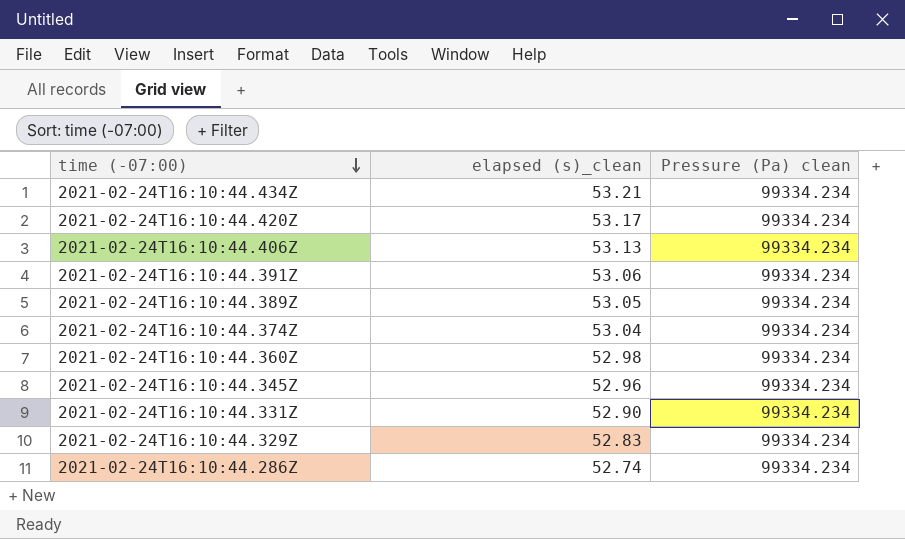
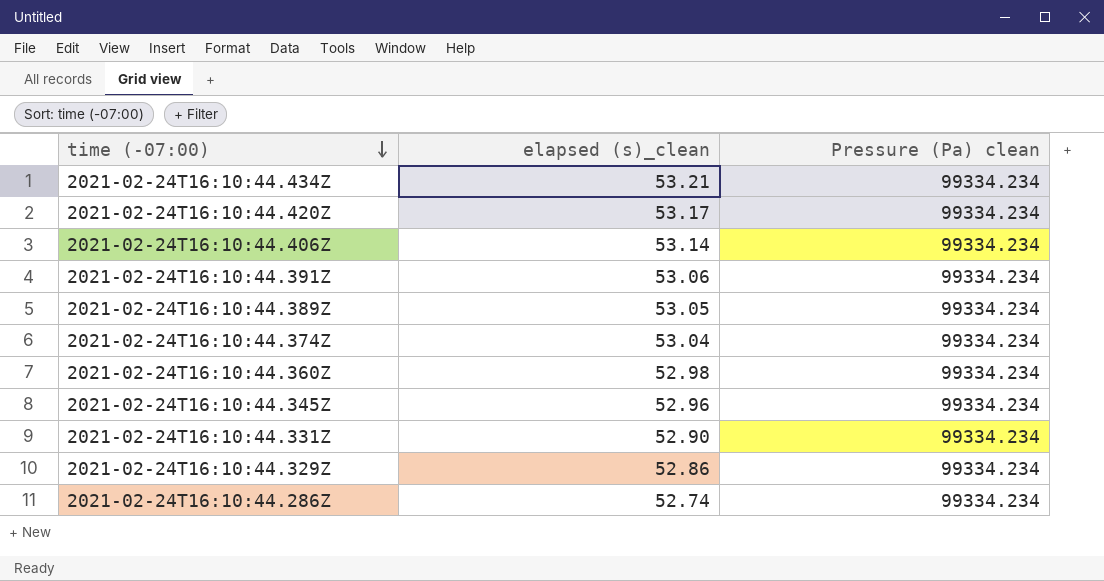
2021-02-24T16:10:44.406Z | elapsed (s)_clean: 53.13 -> 53.14
2021-02-24T16:10:44.329Z | elapsed (s)_clean: 52.83 -> 52.86

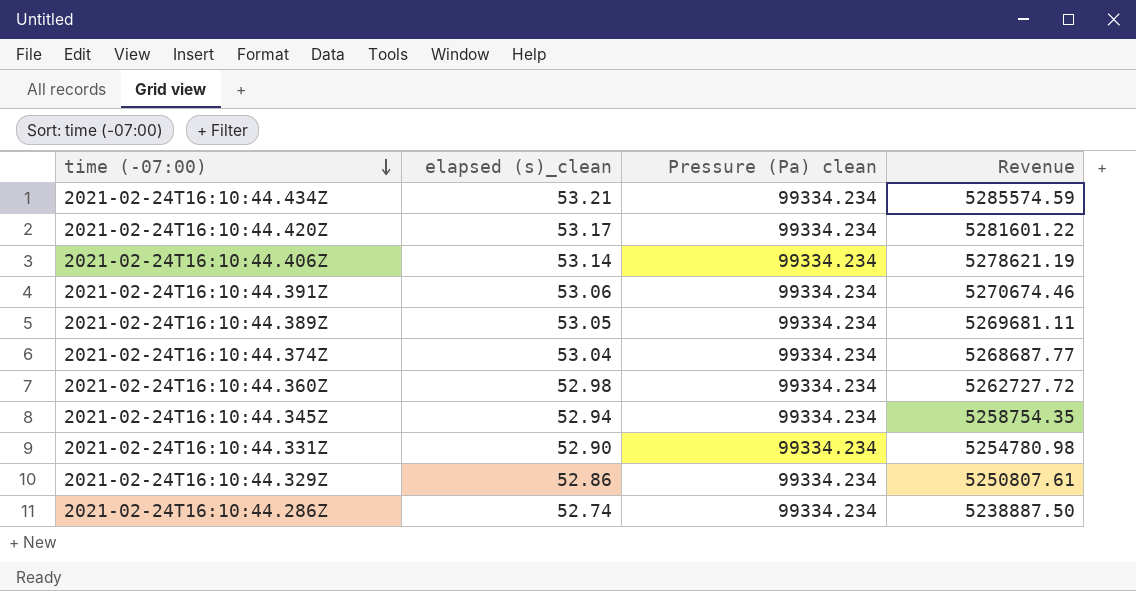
column Revenue | formula: none -> [elapsed (s)_clean] * [Pressure (Pa) clean]
2021-02-24T16:10:44.345Z | elapsed (s)_clean: 52.96 -> 52.94

